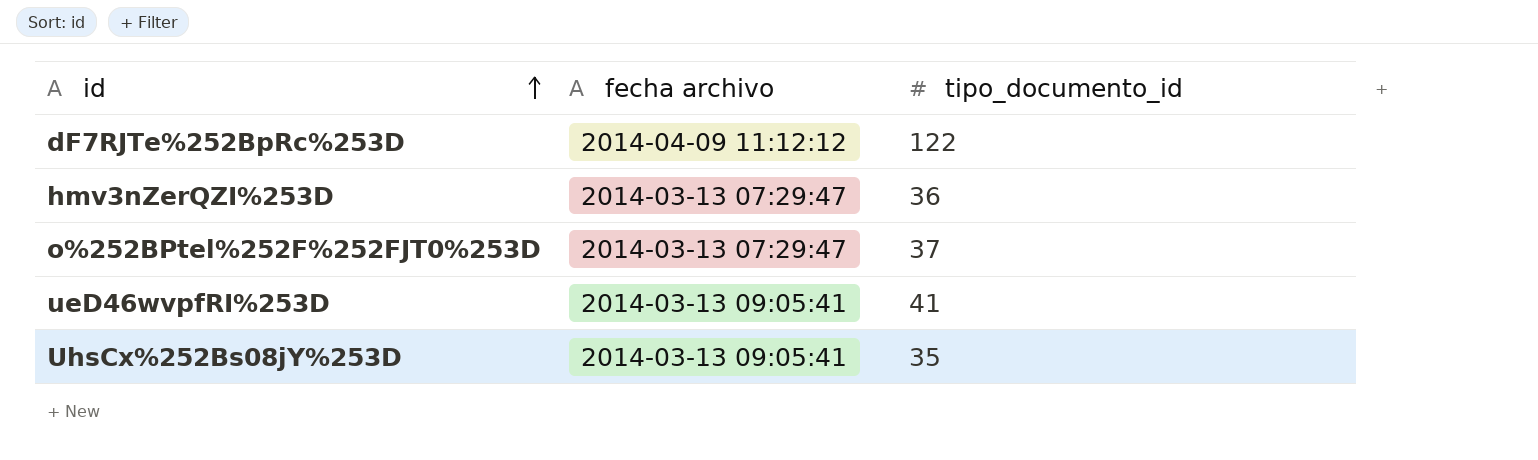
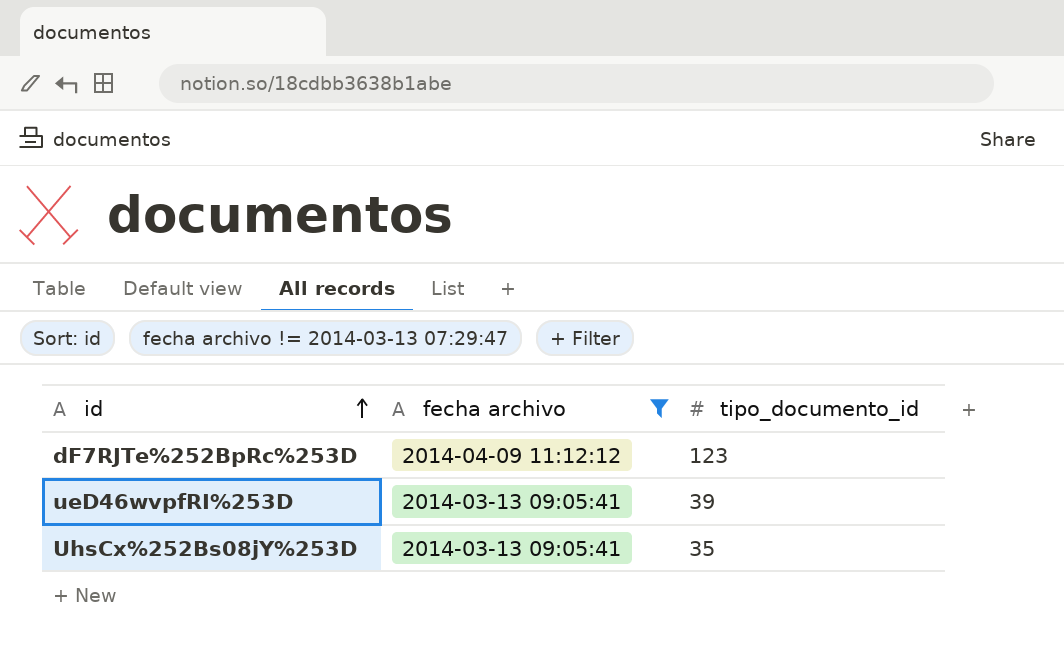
filter: none -> fecha archivo != 2014-03-13 07:29:47
dF7RJTe%252BpRc%253D | tipo_documento_id: 122 -> 123
ueD46wvpfRI%253D | tipo_documento_id: 41 -> 39

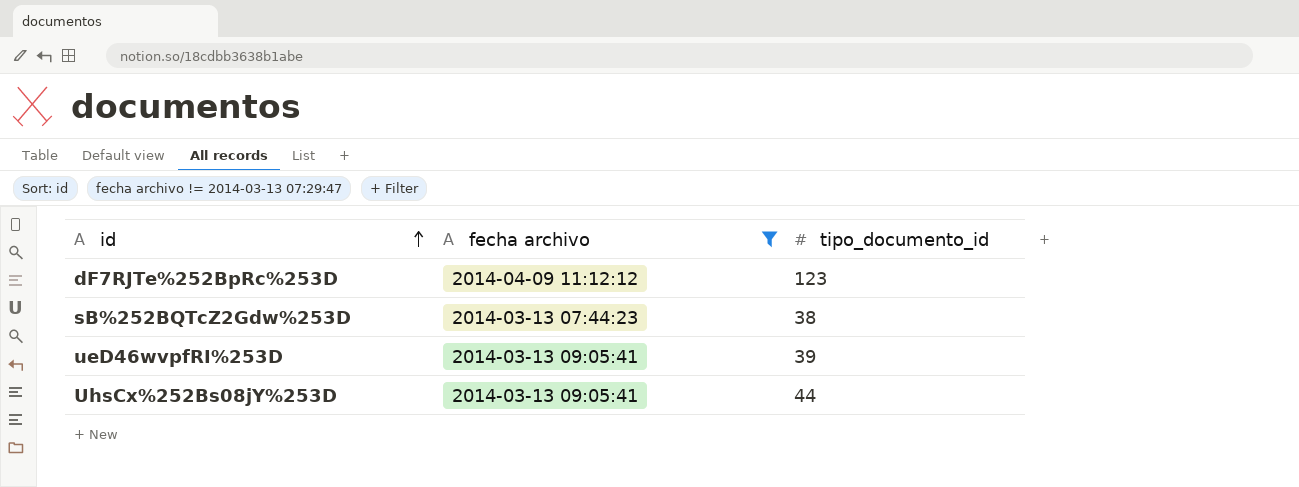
row sB%252BQTcZ2Gdw%253D: none -> 2014-03-13 07:44:23 | 38
UhsCx%252Bs08jY%253D | tipo_documento_id: 35 -> 44

